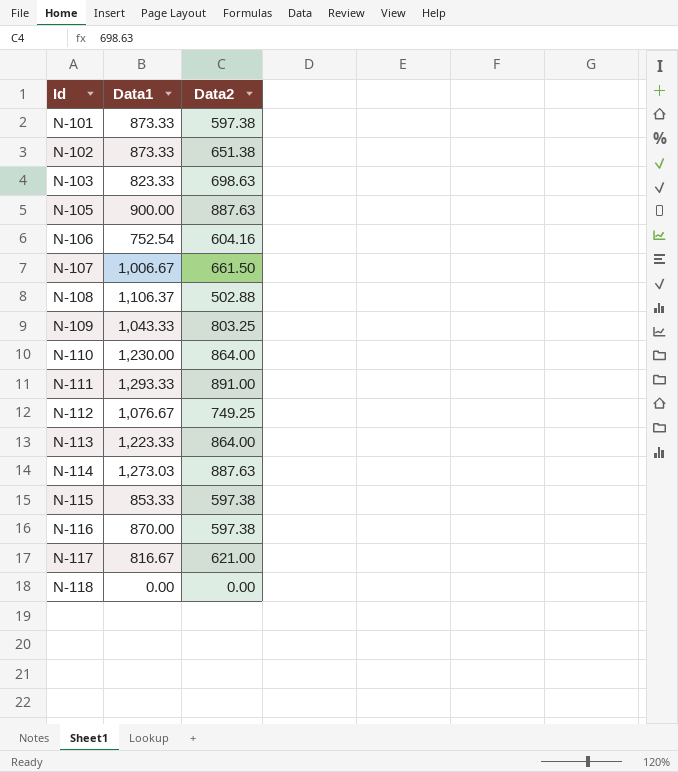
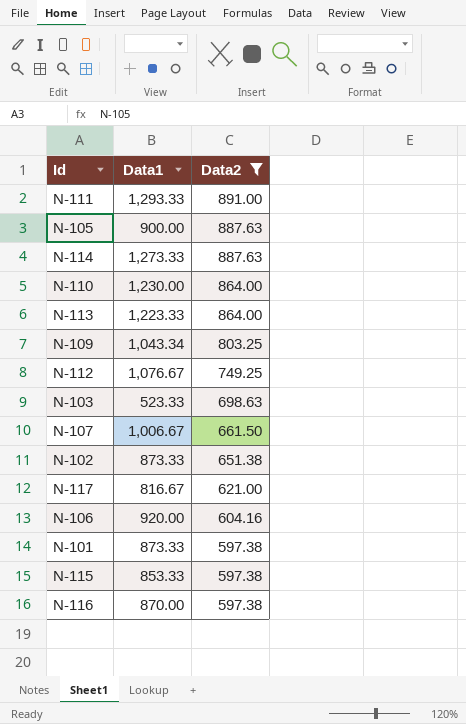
filter: none -> Data2 >= 597.38
row order: Id ascending -> Data2 descending
N-114 | Data1: 1,273.03 -> 1,273.33
N-109 | Data1: 1,043.33 -> 1,043.34
N-103 | Data1: 823.33 -> 523.33
N-106 | Data1: 752.54 -> 920.00

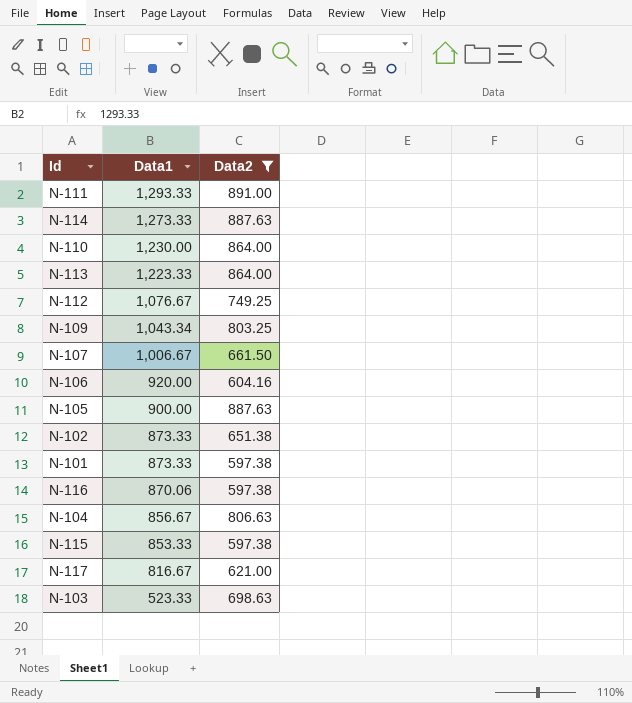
row order: Data2 descending -> Data1 descending
N-116 | Data1: 870.00 -> 870.06
row N-104: none -> 856.67 | 806.63

